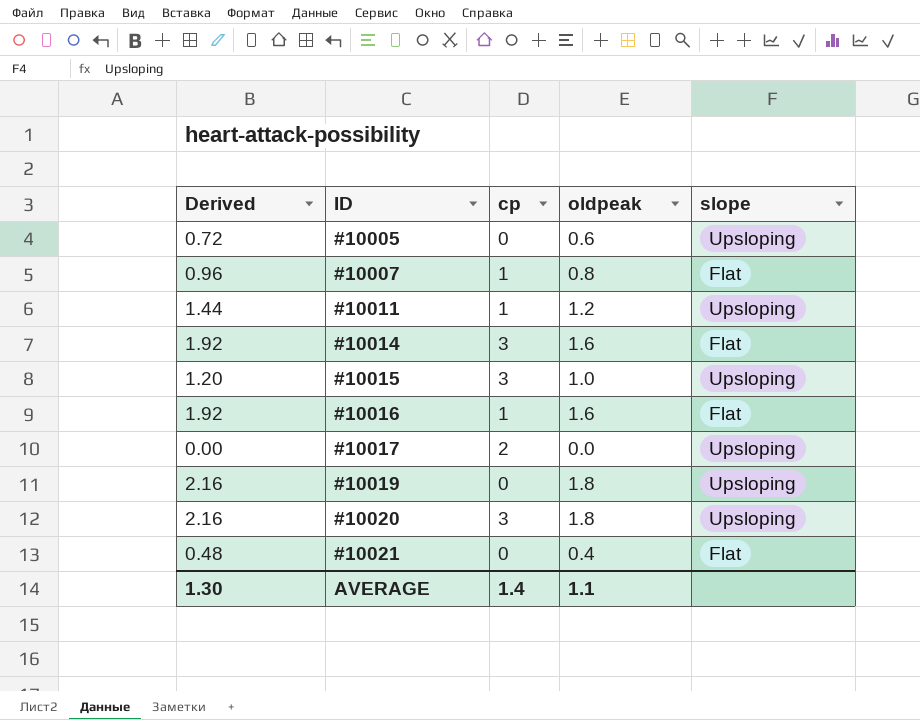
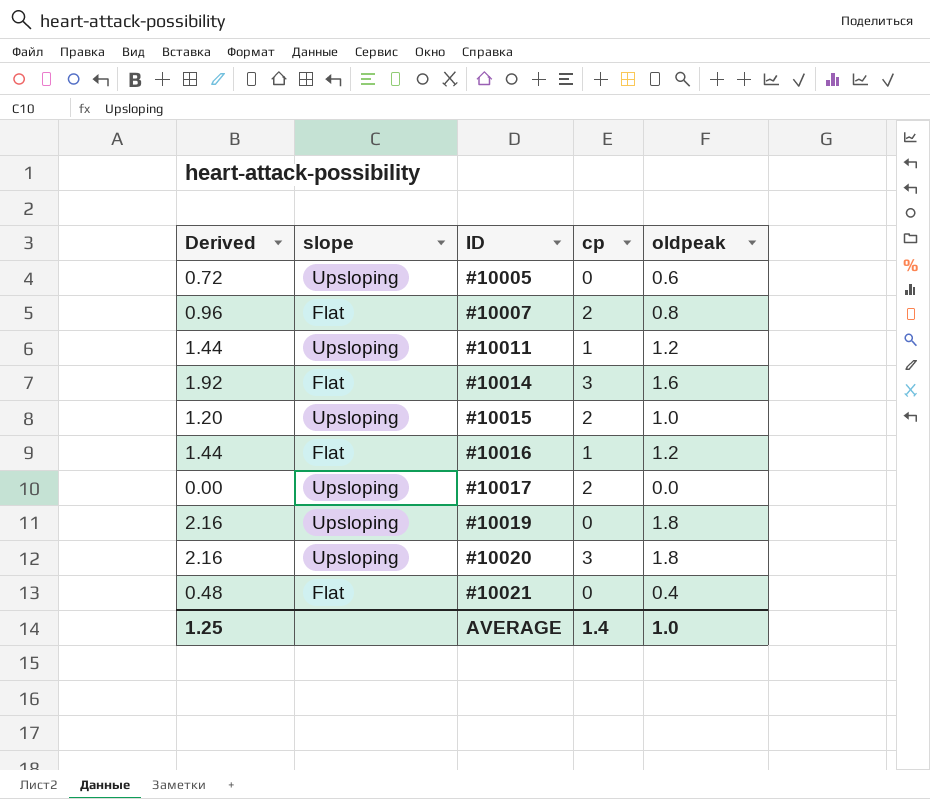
column slope | position: 5 -> 2
#10007 | cp: 1 -> 2
#10015 | cp: 3 -> 2
#10016 | Derived: 1.92 -> 1.44
#10016 | oldpeak: 1.6 -> 1.2
AVERAGE | Derived: 1.30 -> 1.25
AVERAGE | oldpeak: 1.1 -> 1.0

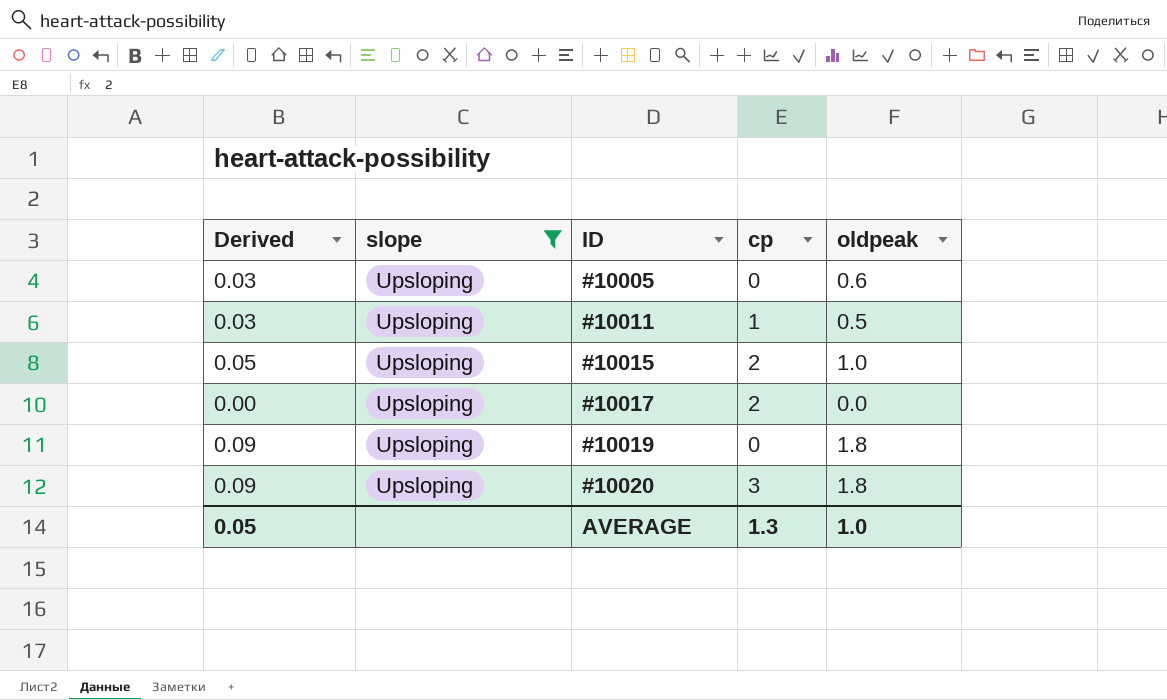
filter: none -> slope = Upsloping
column Derived | formula: [oldpeak] * 1.2 -> [oldpeak] * 0.05
#10011 | oldpeak: 1.2 -> 0.5
AVERAGE | Derived: 1.25 -> 0.05
AVERAGE | cp: 1.4 -> 1.3

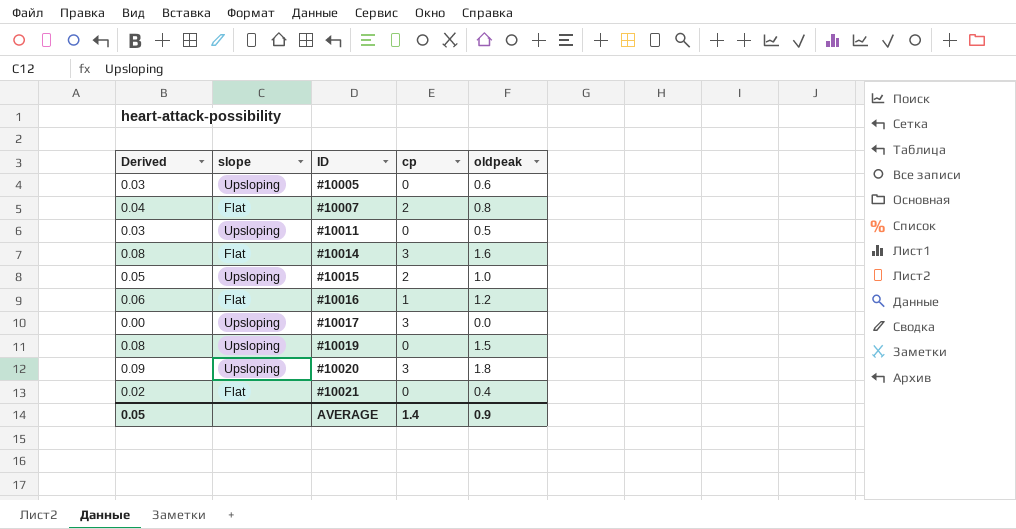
filter: slope = Upsloping -> none
#10011 | cp: 1 -> 0
#10017 | cp: 2 -> 3
#10019 | Derived: 0.09 -> 0.08
#10019 | oldpeak: 1.8 -> 1.5
AVERAGE | cp: 1.3 -> 1.4
AVERAGE | oldpeak: 1.0 -> 0.9

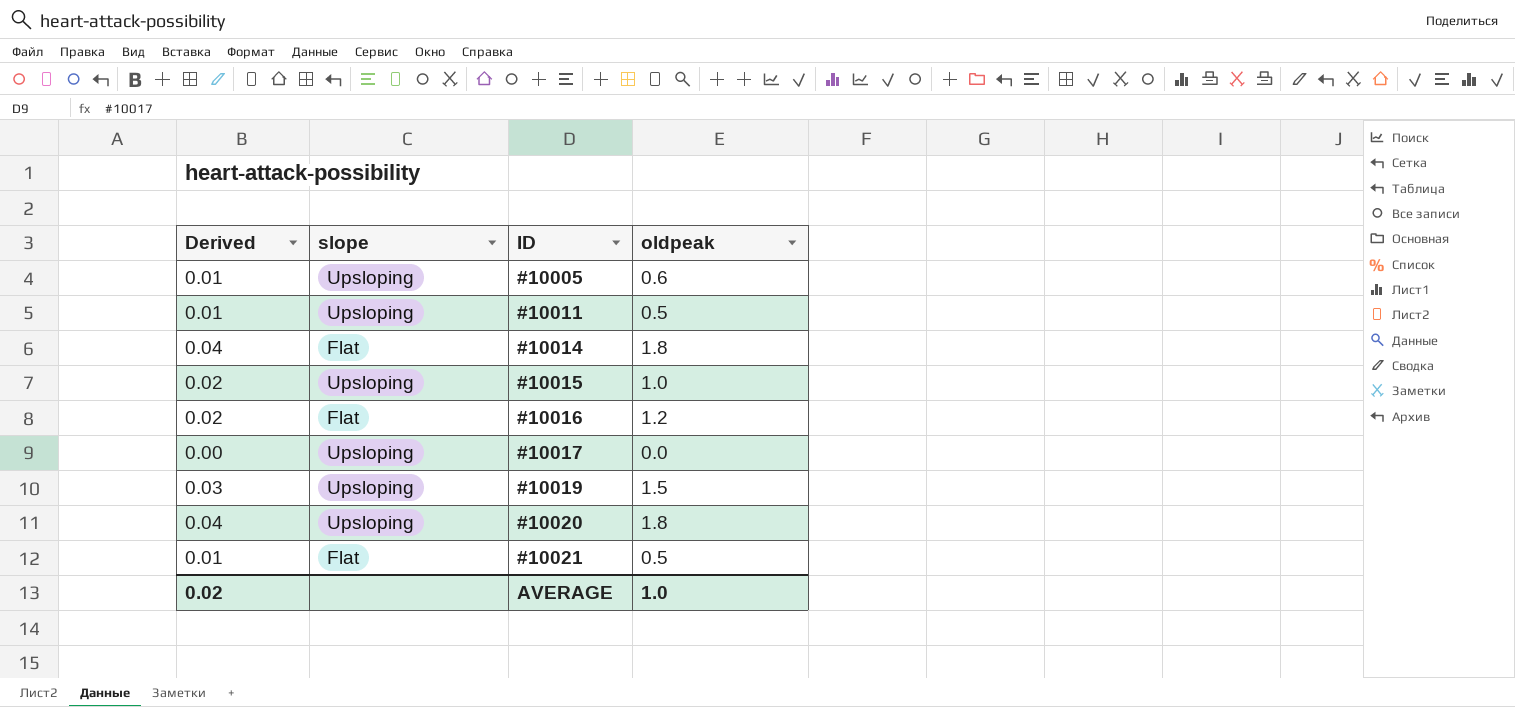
column cp | position: 4 -> none
column Derived | formula: [oldpeak] * 0.05 -> [oldpeak] * 0.02
row #10007: 0.04 | Flat | 2 | 0.8 -> none
#10014 | oldpeak: 1.6 -> 1.8
#10021 | oldpeak: 0.4 -> 0.5
AVERAGE | Derived: 0.05 -> 0.02
AVERAGE | oldpeak: 0.9 -> 1.0

